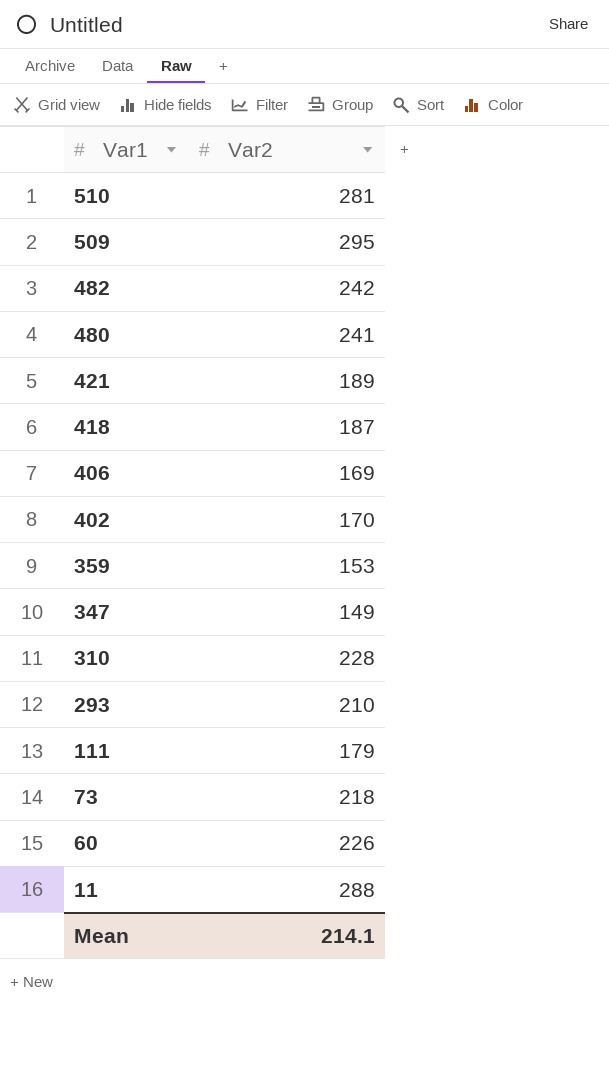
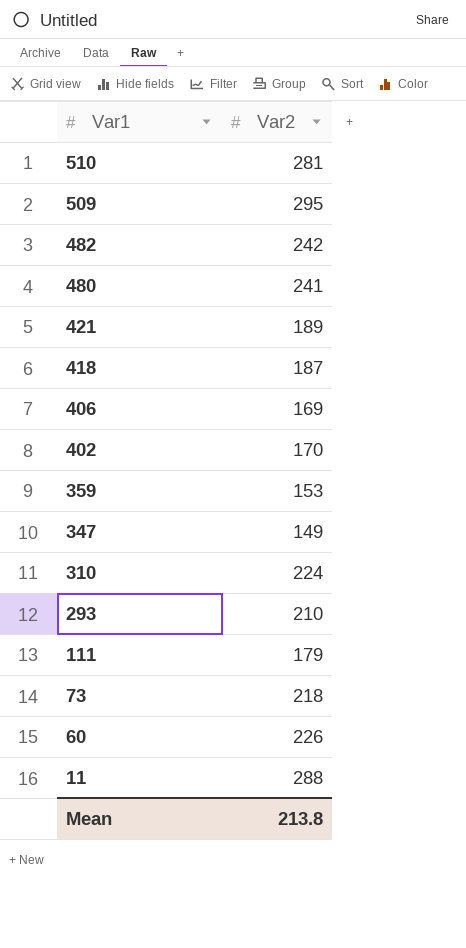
310 | Var2: 228 -> 224
Mean | Var2: 214.1 -> 213.8

